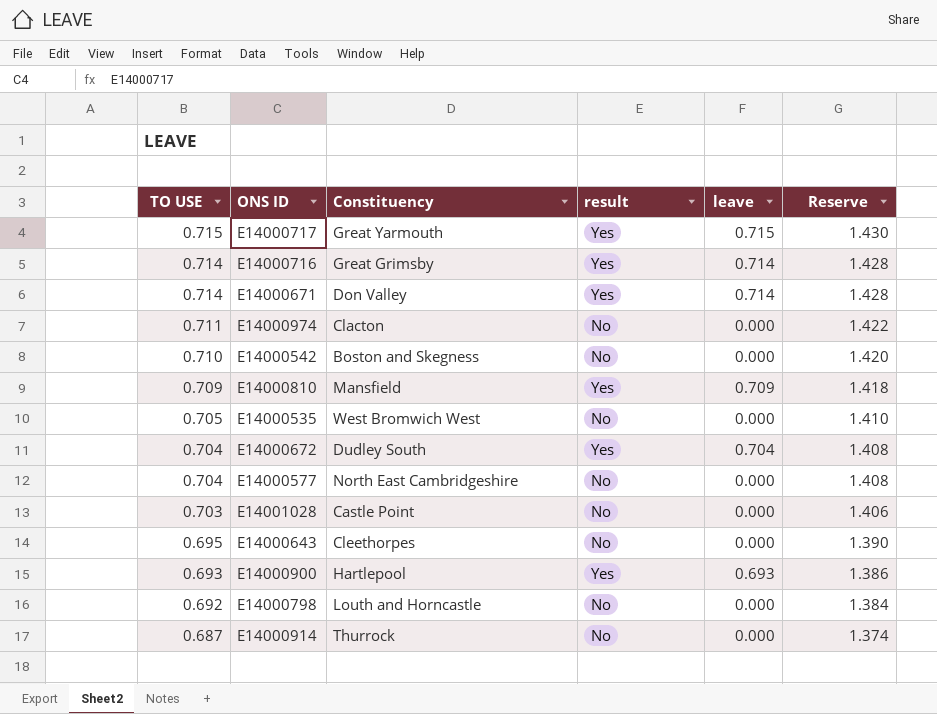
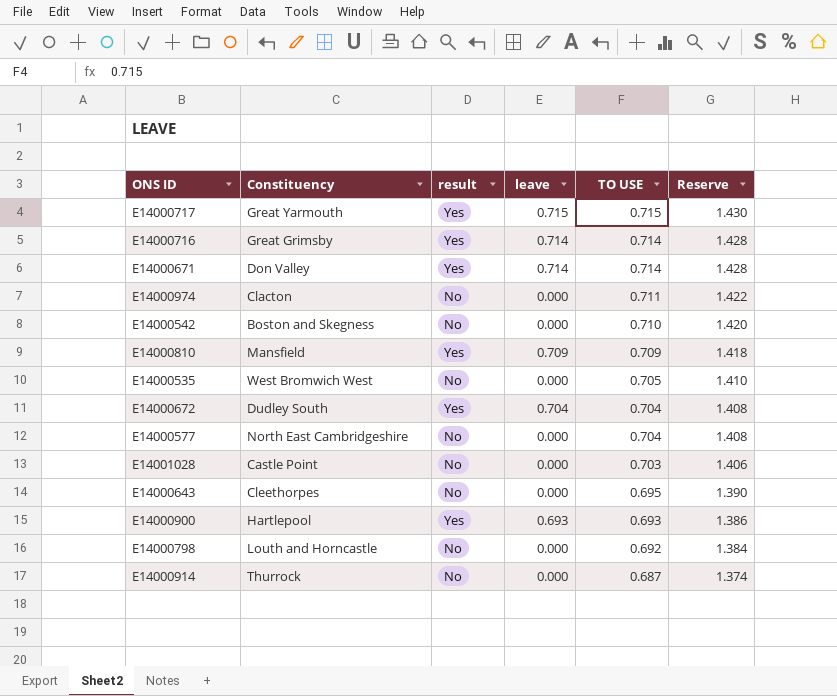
column TO USE | position: 1 -> 5

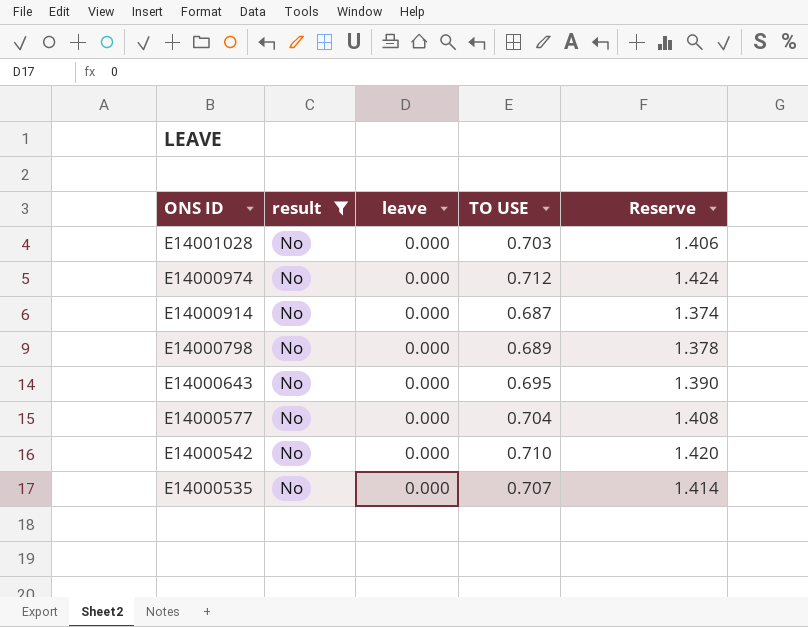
filter: none -> result = No
row order: TO USE descending -> ONS ID descending
column Constituency | position: 2 -> none
E14000974 | TO USE: 0.711 -> 0.712
E14000974 | Reserve: 1.422 -> 1.424
E14000798 | TO USE: 0.692 -> 0.689
E14000798 | Reserve: 1.384 -> 1.378
E14000535 | TO USE: 0.705 -> 0.707
E14000535 | Reserve: 1.410 -> 1.414

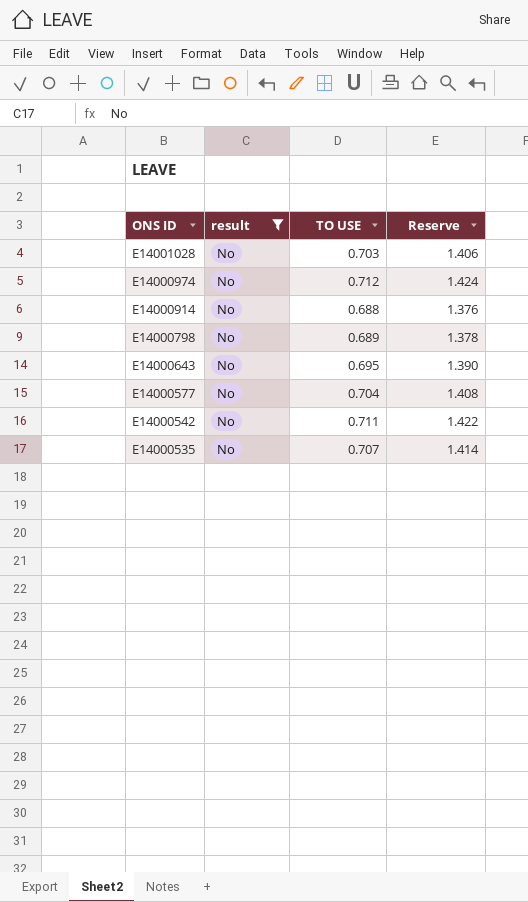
column leave | position: 3 -> none
E14000914 | TO USE: 0.687 -> 0.688
E14000914 | Reserve: 1.374 -> 1.376
E14000542 | TO USE: 0.710 -> 0.711
E14000542 | Reserve: 1.420 -> 1.422

